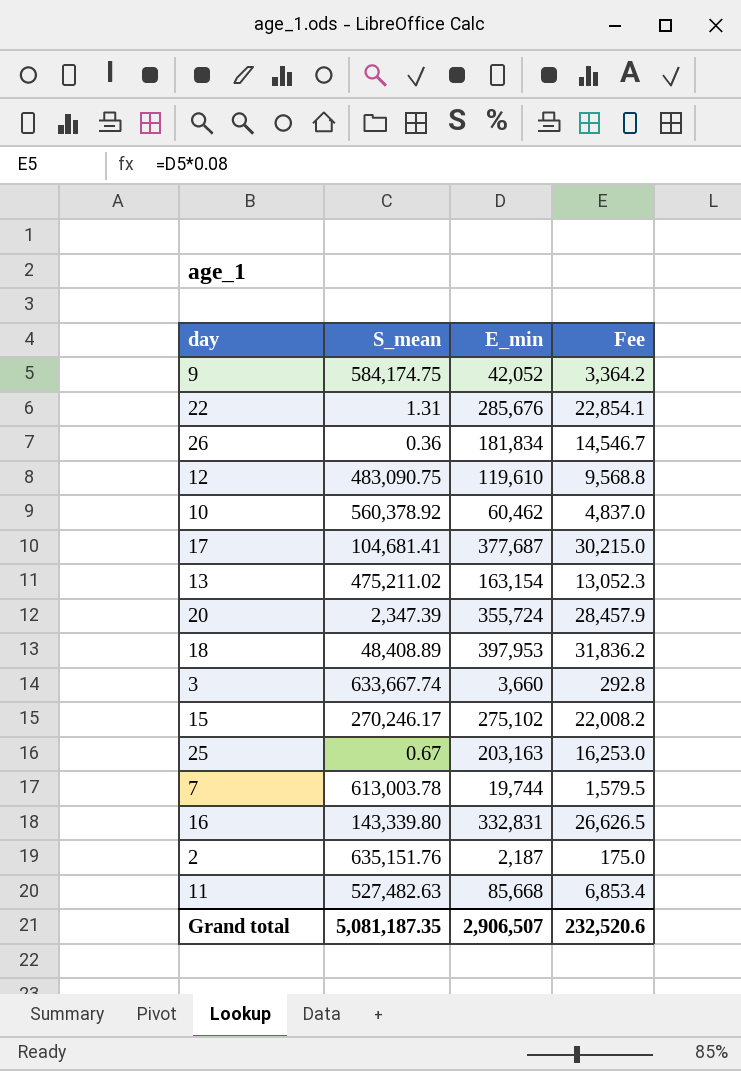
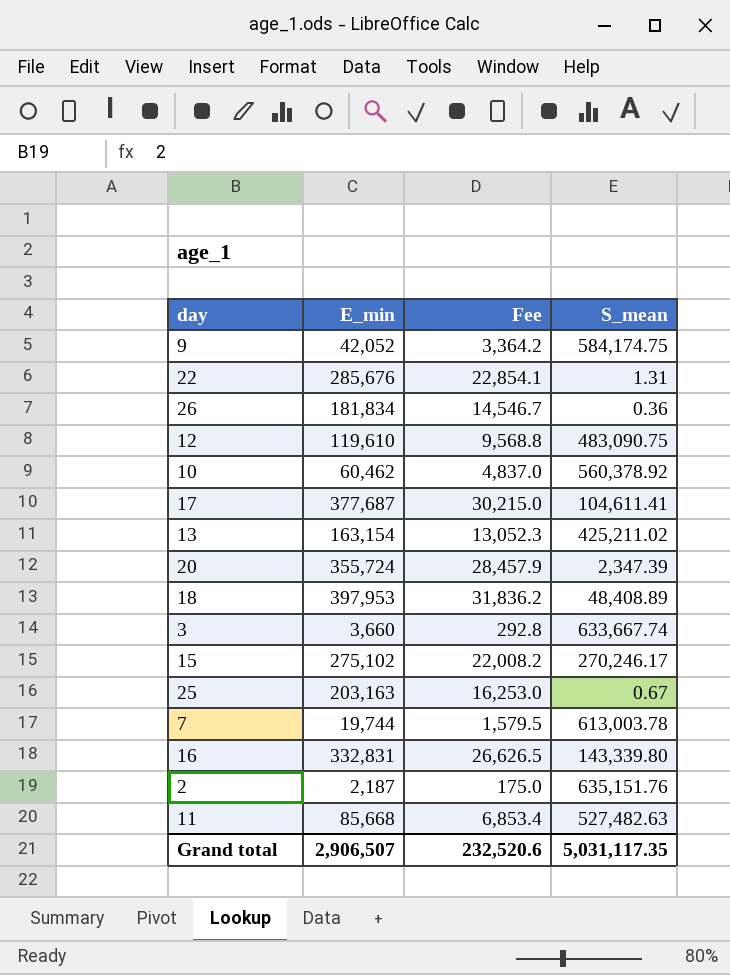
column S_mean | position: 2 -> 4
17 | S_mean: 104,681.41 -> 104,611.41
13 | S_mean: 475,211.02 -> 425,211.02
Grand total | S_mean: 5,081,187.35 -> 5,031,117.35

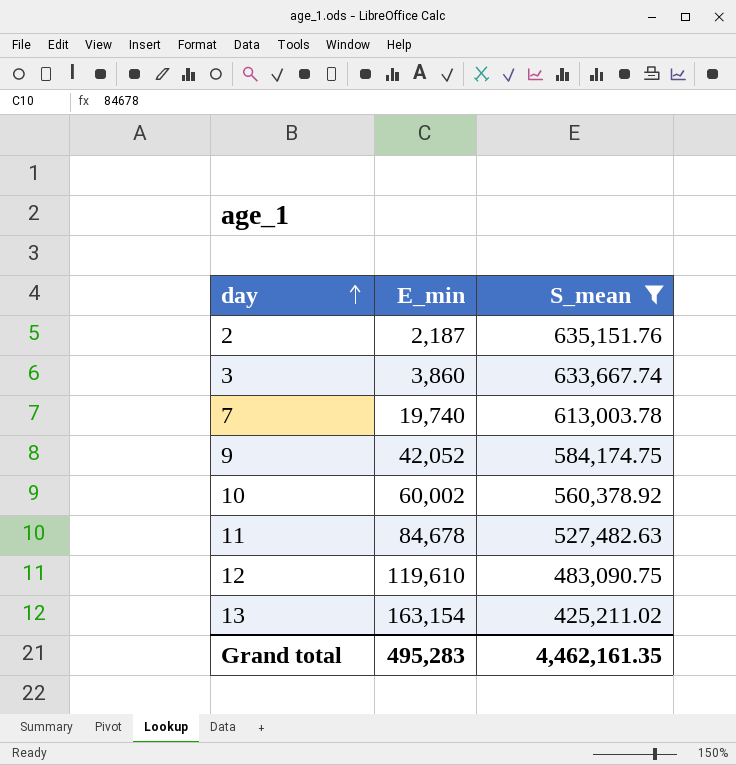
filter: none -> S_mean >= 425,211.02
row order: none -> day ascending
column Fee | formula: [E_min] * 0.08 -> none
3 | E_min: 3,660 -> 3,860
7 | E_min: 19,744 -> 19,740
10 | E_min: 60,462 -> 60,002
11 | E_min: 85,668 -> 84,678
Grand total | E_min: 2,906,507 -> 495,283
Grand total | S_mean: 5,031,117.35 -> 4,462,161.35

